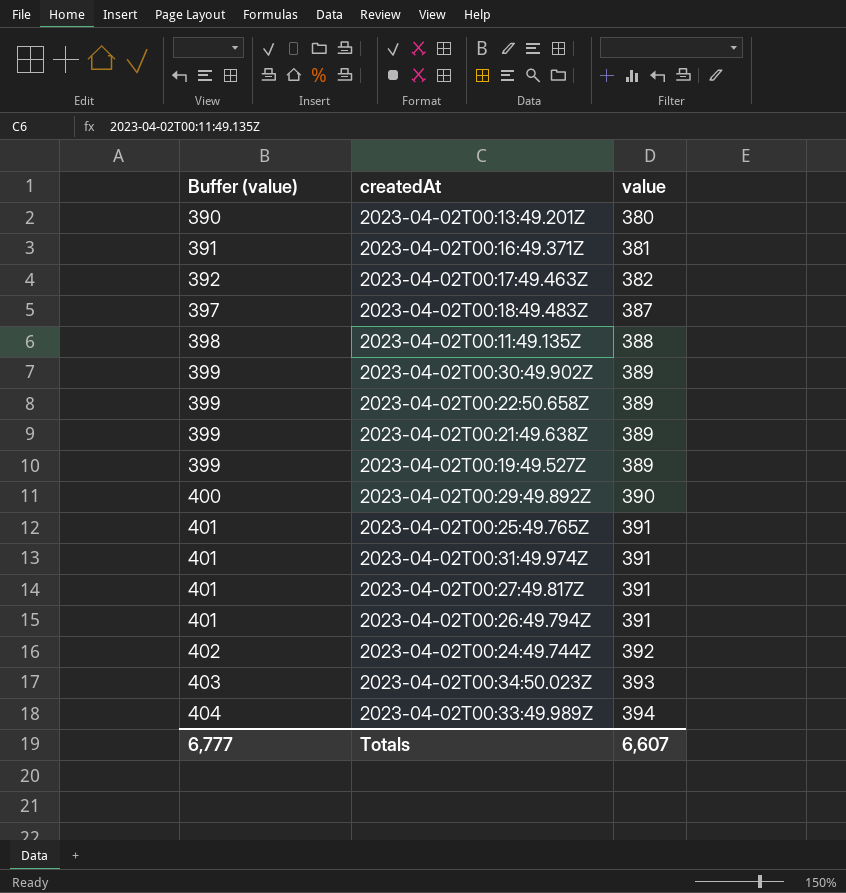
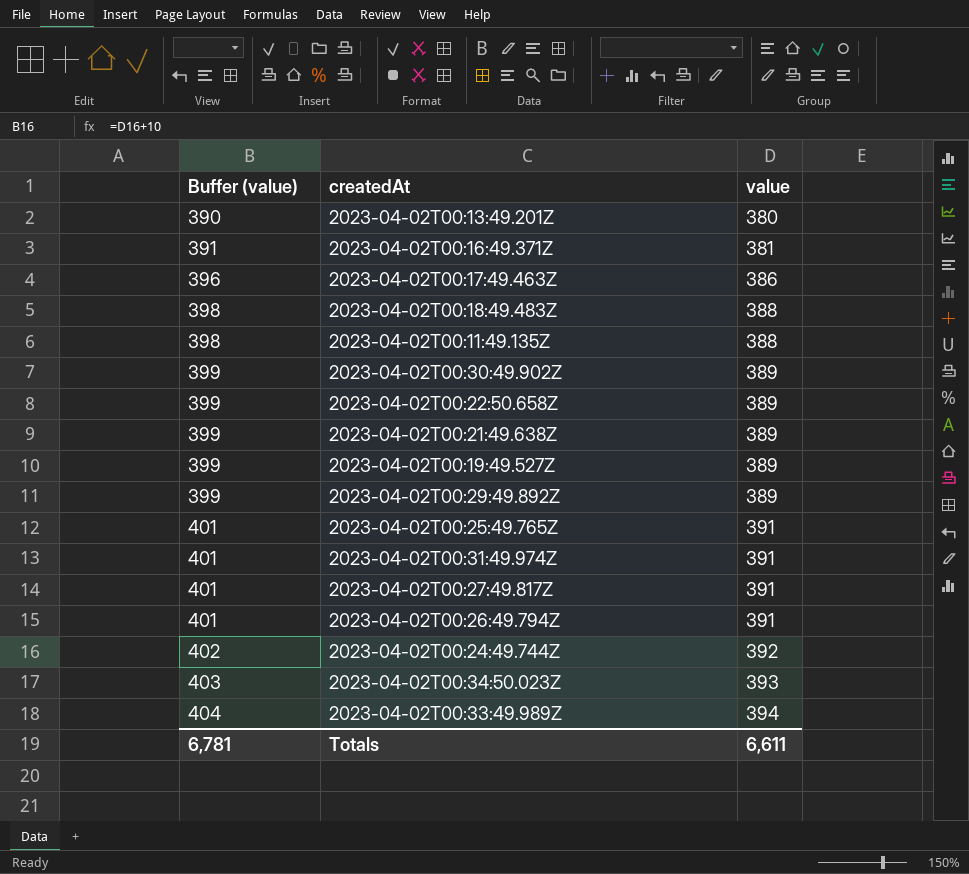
2023-04-02T00:17:49.463Z | Buffer (value): 392 -> 396
2023-04-02T00:17:49.463Z | value: 382 -> 386
2023-04-02T00:18:49.483Z | Buffer (value): 397 -> 398
2023-04-02T00:18:49.483Z | value: 387 -> 388
2023-04-02T00:29:49.892Z | Buffer (value): 400 -> 399
2023-04-02T00:29:49.892Z | value: 390 -> 389
Totals | Buffer (value): 6,777 -> 6,781
Totals | value: 6,607 -> 6,611

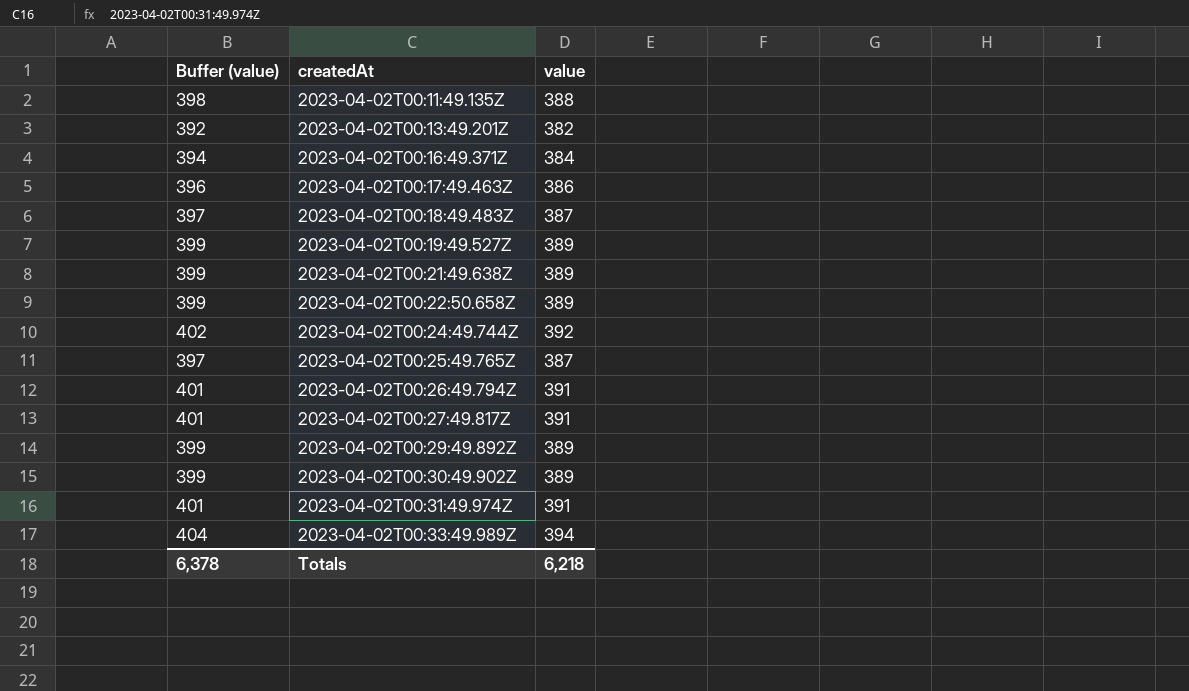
row order: Buffer (value) ascending -> createdAt ascending
row 2023-04-02T00:34:50.023Z: 403 | 393 -> none
2023-04-02T00:13:49.201Z | Buffer (value): 390 -> 392
2023-04-02T00:13:49.201Z | value: 380 -> 382
2023-04-02T00:16:49.371Z | Buffer (value): 391 -> 394
2023-04-02T00:16:49.371Z | value: 381 -> 384
2023-04-02T00:18:49.483Z | Buffer (value): 398 -> 397
2023-04-02T00:18:49.483Z | value: 388 -> 387
2023-04-02T00:25:49.765Z | Buffer (value): 401 -> 397
2023-04-02T00:25:49.765Z | value: 391 -> 387
Totals | Buffer (value): 6,781 -> 6,378
Totals | value: 6,611 -> 6,218

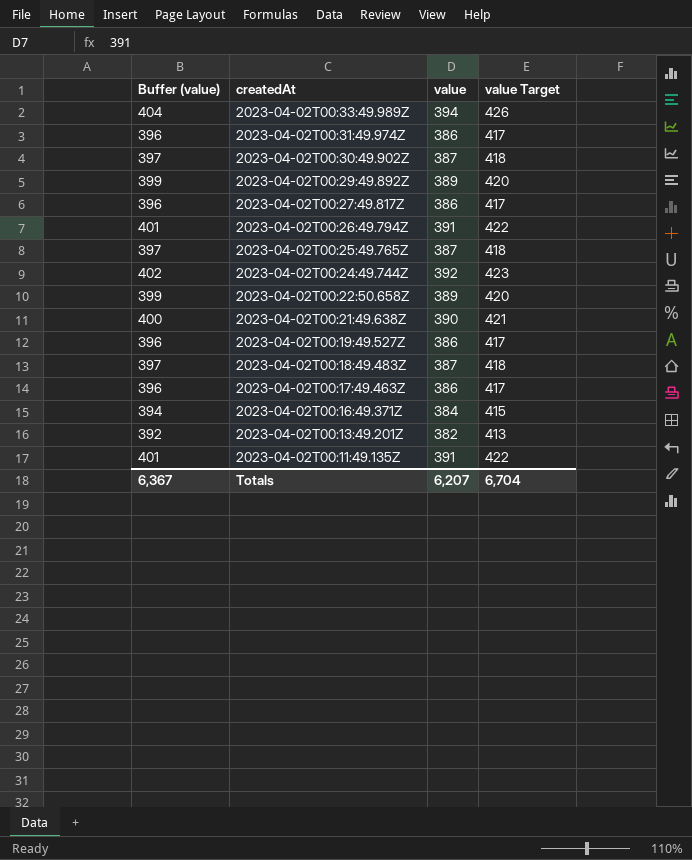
row order: createdAt ascending -> createdAt descending
column value Target | formula: none -> [value] * 1.08
2023-04-02T00:31:49.974Z | Buffer (value): 401 -> 396
2023-04-02T00:31:49.974Z | value: 391 -> 386
2023-04-02T00:30:49.902Z | Buffer (value): 399 -> 397
2023-04-02T00:30:49.902Z | value: 389 -> 387
2023-04-02T00:27:49.817Z | Buffer (value): 401 -> 396
2023-04-02T00:27:49.817Z | value: 391 -> 386
2023-04-02T00:21:49.638Z | Buffer (value): 399 -> 400
2023-04-02T00:21:49.638Z | value: 389 -> 390
2023-04-02T00:19:49.527Z | Buffer (value): 399 -> 396
2023-04-02T00:19:49.527Z | value: 389 -> 386
2023-04-02T00:11:49.135Z | Buffer (value): 398 -> 401
2023-04-02T00:11:49.135Z | value: 388 -> 391
Totals | Buffer (value): 6,378 -> 6,367
Totals | value: 6,218 -> 6,207

